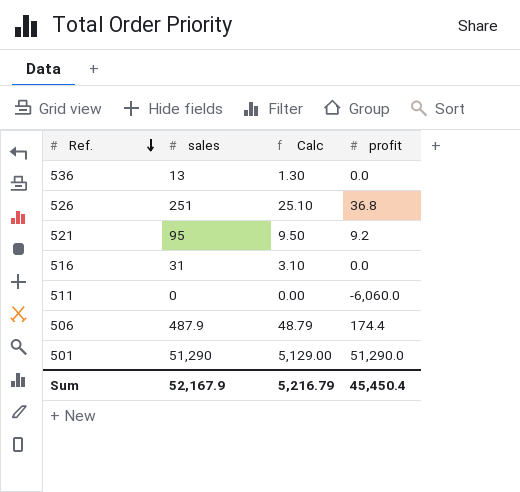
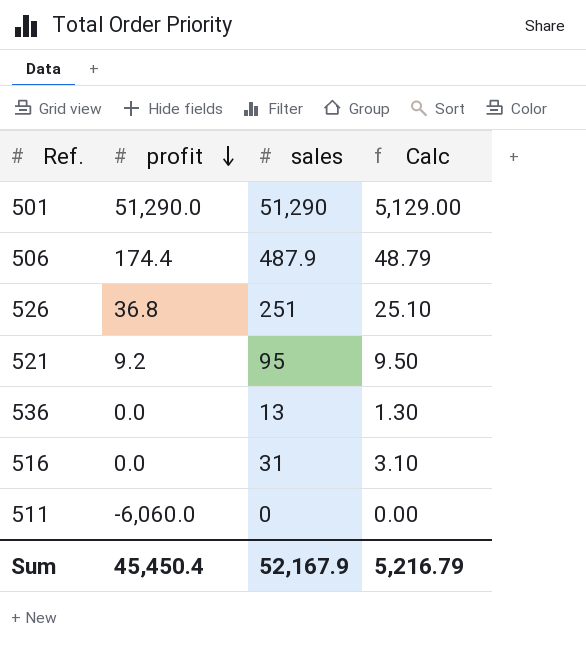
row order: Ref. descending -> profit descending
column profit | position: 4 -> 2

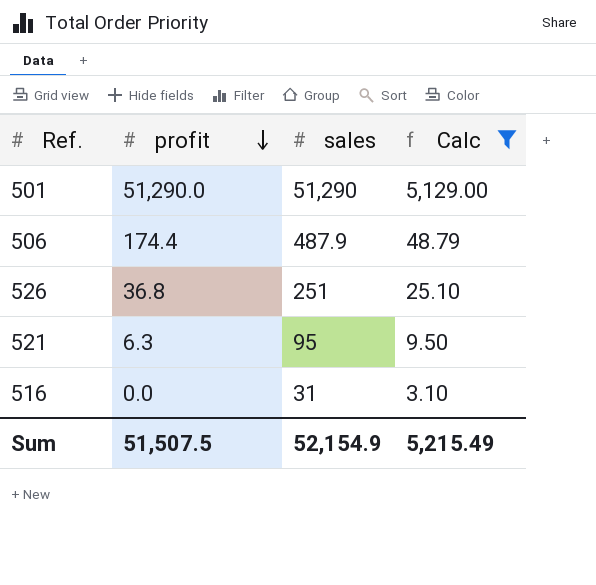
filter: none -> Calc >= 3.10
521 | profit: 9.2 -> 6.3
Sum | profit: 45,450.4 -> 51,507.5
Sum | sales: 52,167.9 -> 52,154.9
Sum | Calc: 5,216.79 -> 5,215.49

